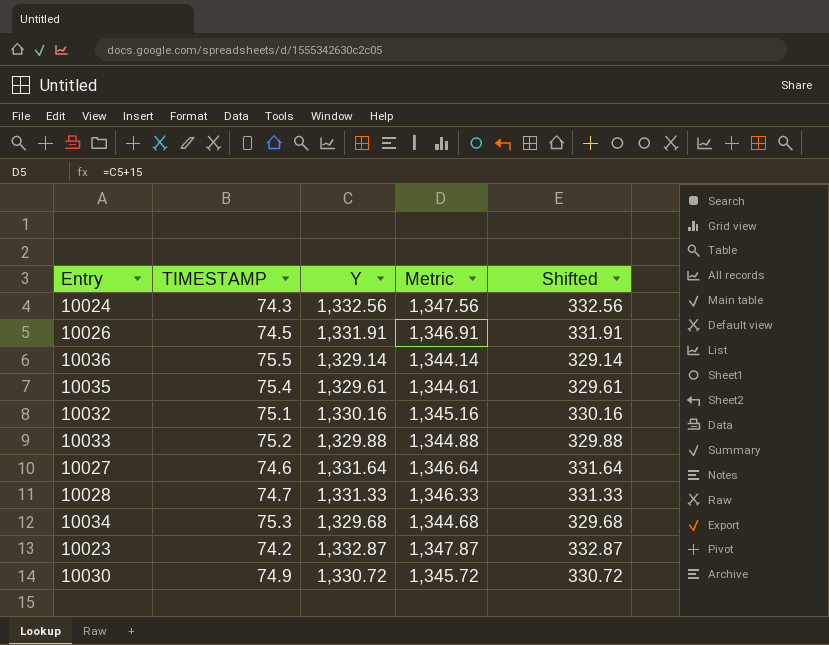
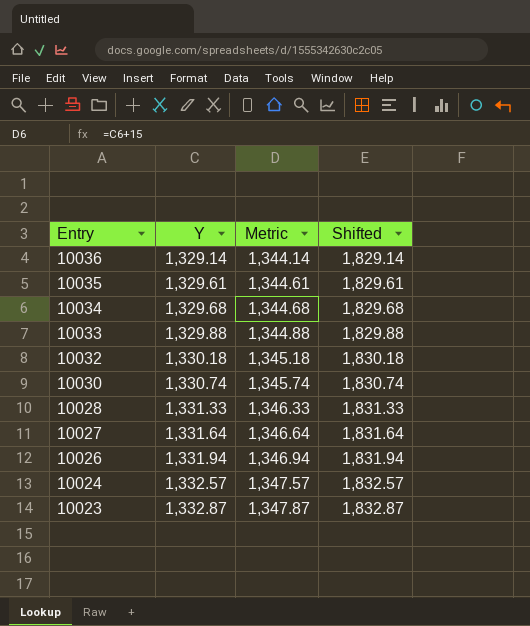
row order: none -> Entry descending
column TIMESTAMP | position: 2 -> none
column Shifted | formula: [Y] - 1000 -> [Y] + 500
10032 | Y: 1,330.16 -> 1,330.18
10032 | Metric: 1,345.16 -> 1,345.18
10030 | Y: 1,330.72 -> 1,330.74
10030 | Metric: 1,345.72 -> 1,345.74
10026 | Y: 1,331.91 -> 1,331.94
10026 | Metric: 1,346.91 -> 1,346.94
10024 | Y: 1,332.56 -> 1,332.57
10024 | Metric: 1,347.56 -> 1,347.57

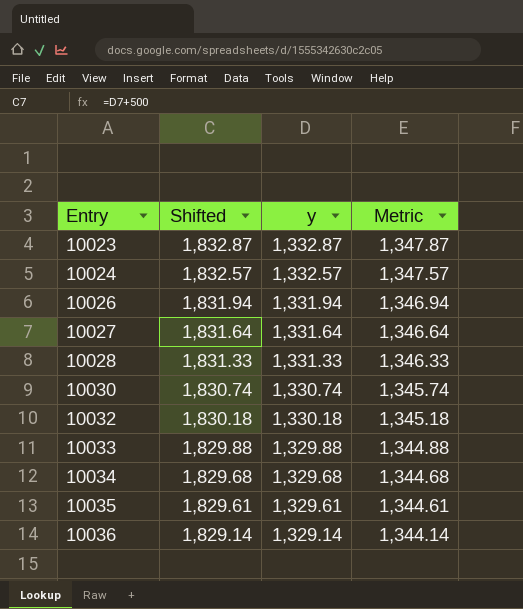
row order: Entry descending -> Entry ascending
column Shifted | position: 4 -> 2
column name: Y -> y

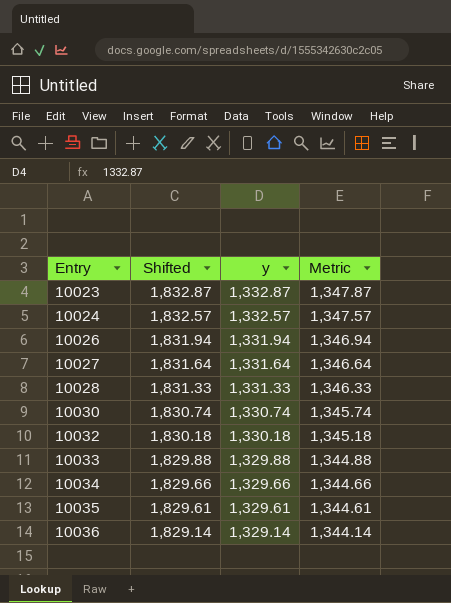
10034 | Shifted: 1,829.68 -> 1,829.66
10034 | y: 1,329.68 -> 1,329.66
10034 | Metric: 1,344.68 -> 1,344.66

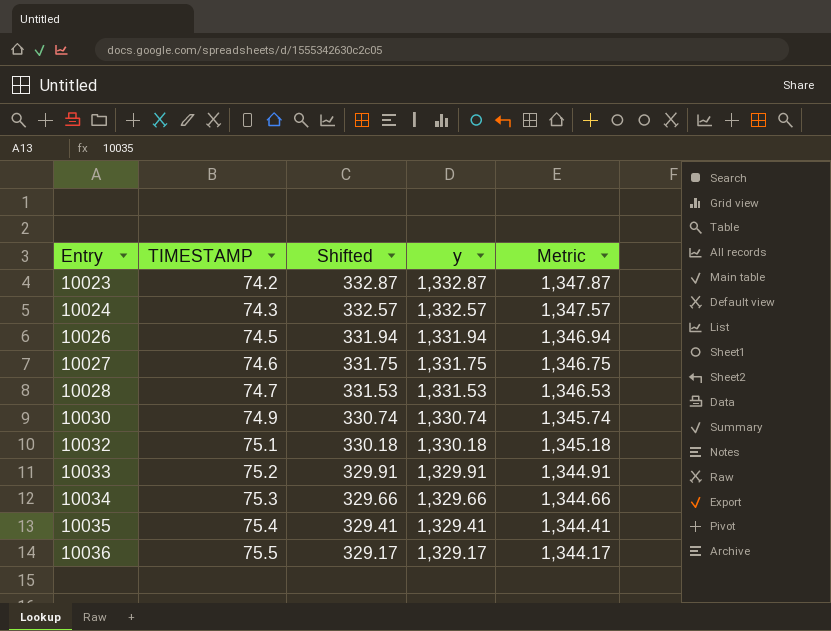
column TIMESTAMP | position: none -> 2
column Shifted | formula: [y] + 500 -> [y] - 1000
10027 | y: 1,331.64 -> 1,331.75
10027 | Metric: 1,346.64 -> 1,346.75
10028 | y: 1,331.33 -> 1,331.53
10028 | Metric: 1,346.33 -> 1,346.53
10033 | y: 1,329.88 -> 1,329.91
10033 | Metric: 1,344.88 -> 1,344.91
10035 | y: 1,329.61 -> 1,329.41
10035 | Metric: 1,344.61 -> 1,344.41
10036 | y: 1,329.14 -> 1,329.17
10036 | Metric: 1,344.14 -> 1,344.17

